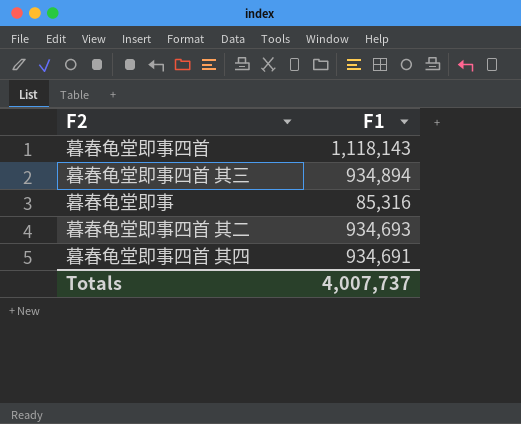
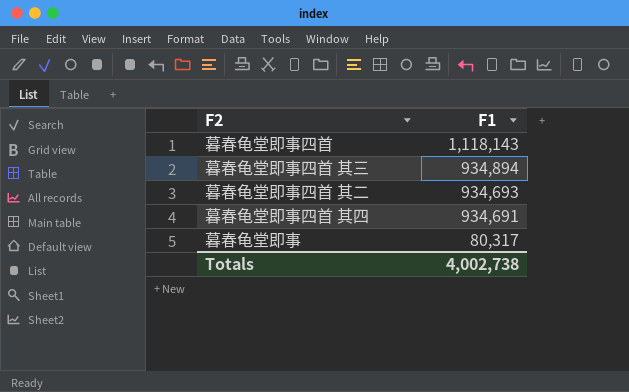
row order: none -> F1 descending
暮春龟堂即事 | F1: 85,316 -> 80,317
Totals | F1: 4,007,737 -> 4,002,738

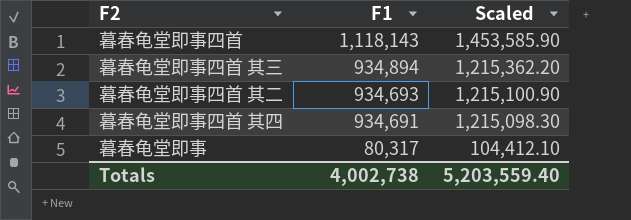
column Scaled | formula: none -> [F1] * 1.3

